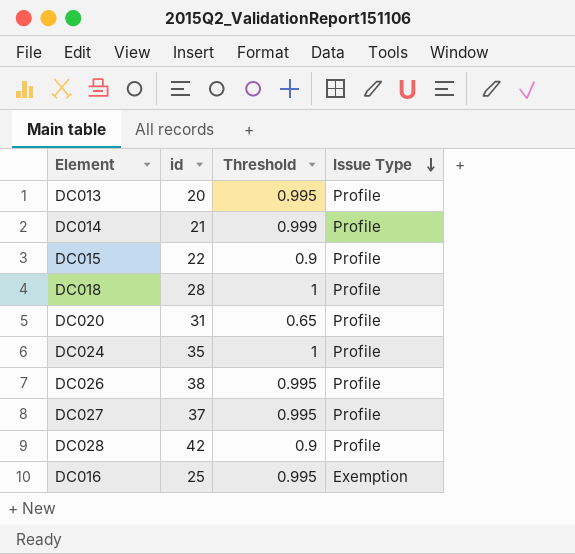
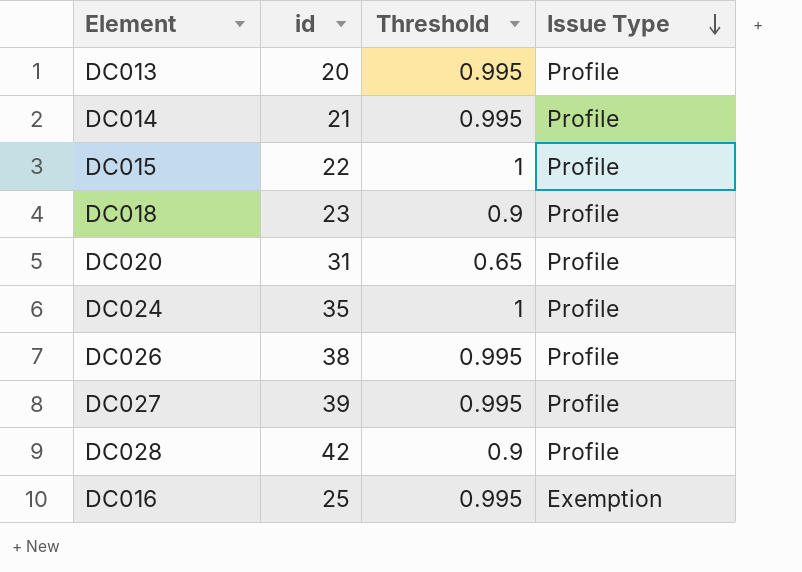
DC014 | Threshold: 0.999 -> 0.995
DC015 | Threshold: 0.9 -> 1
DC018 | id: 28 -> 23
DC018 | Threshold: 1 -> 0.9
DC027 | id: 37 -> 39

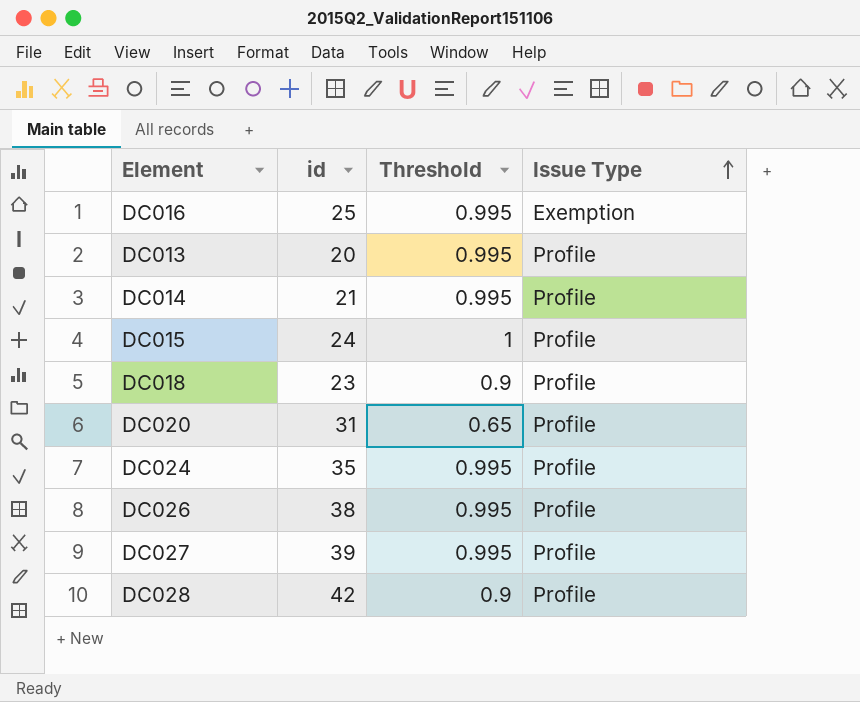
row order: Issue Type descending -> Issue Type ascending
DC015 | id: 22 -> 24
DC024 | Threshold: 1 -> 0.995

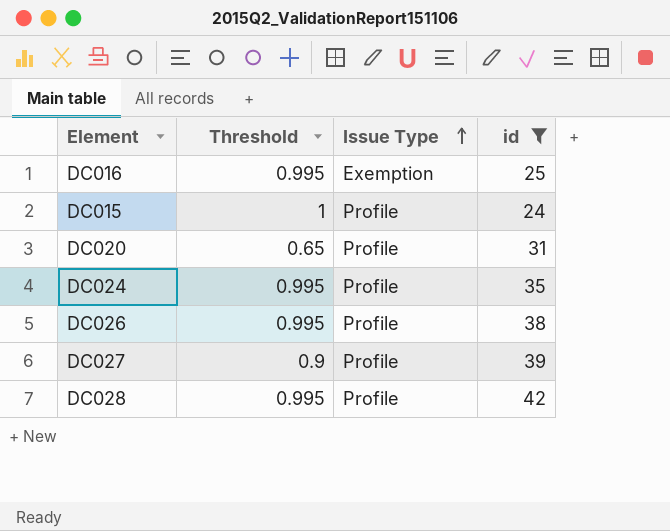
filter: none -> id >= 24
column id | position: 2 -> 4
DC027 | Threshold: 0.995 -> 0.9
DC028 | Threshold: 0.9 -> 0.995

